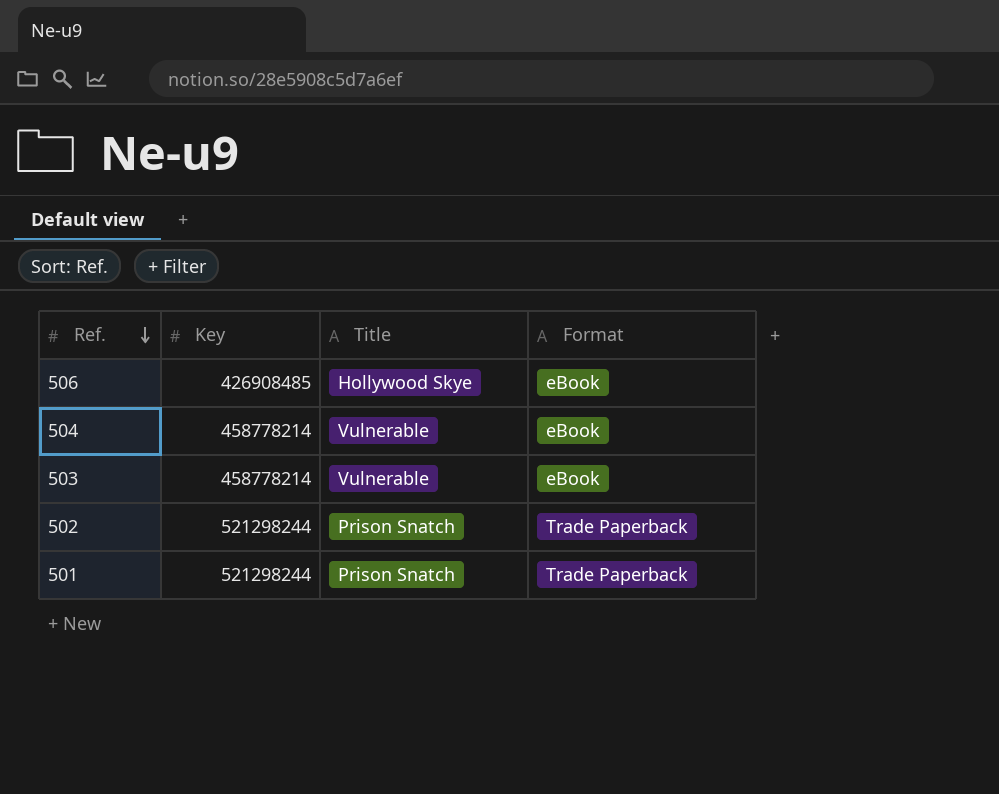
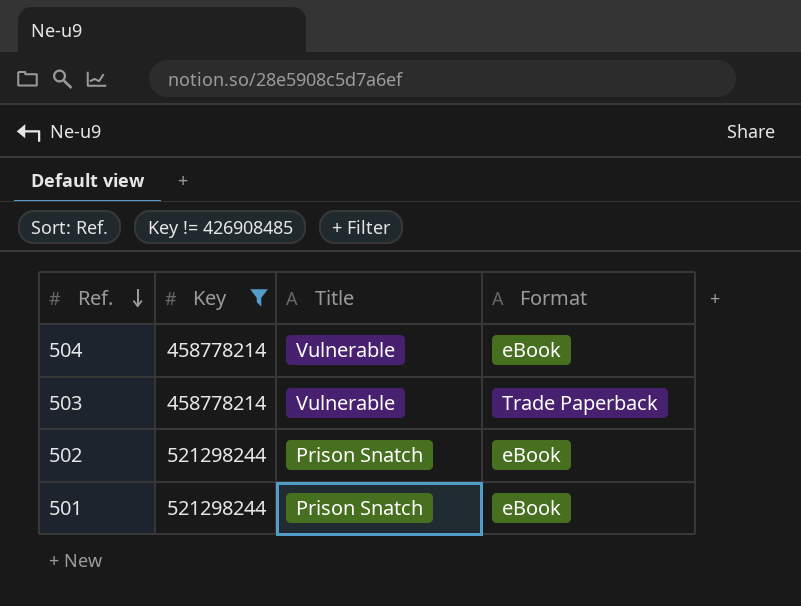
filter: none -> Key != 426908485
503 | Format: eBook -> Trade Paperback
502 | Format: Trade Paperback -> eBook
501 | Format: Trade Paperback -> eBook

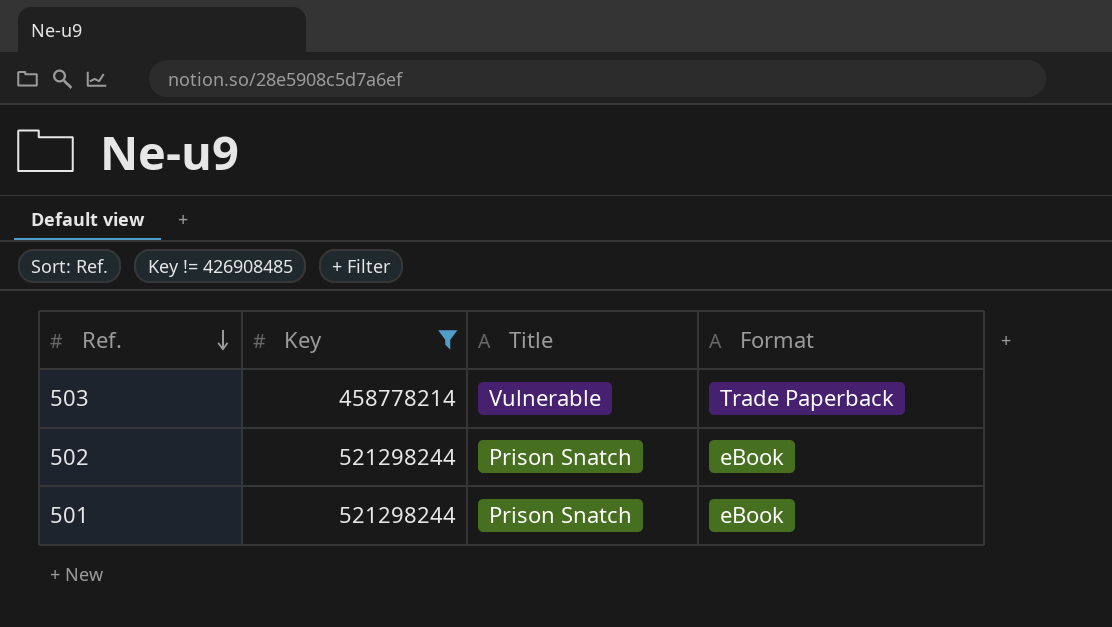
row 504: 458778214 | Vulnerable | eBook -> none

